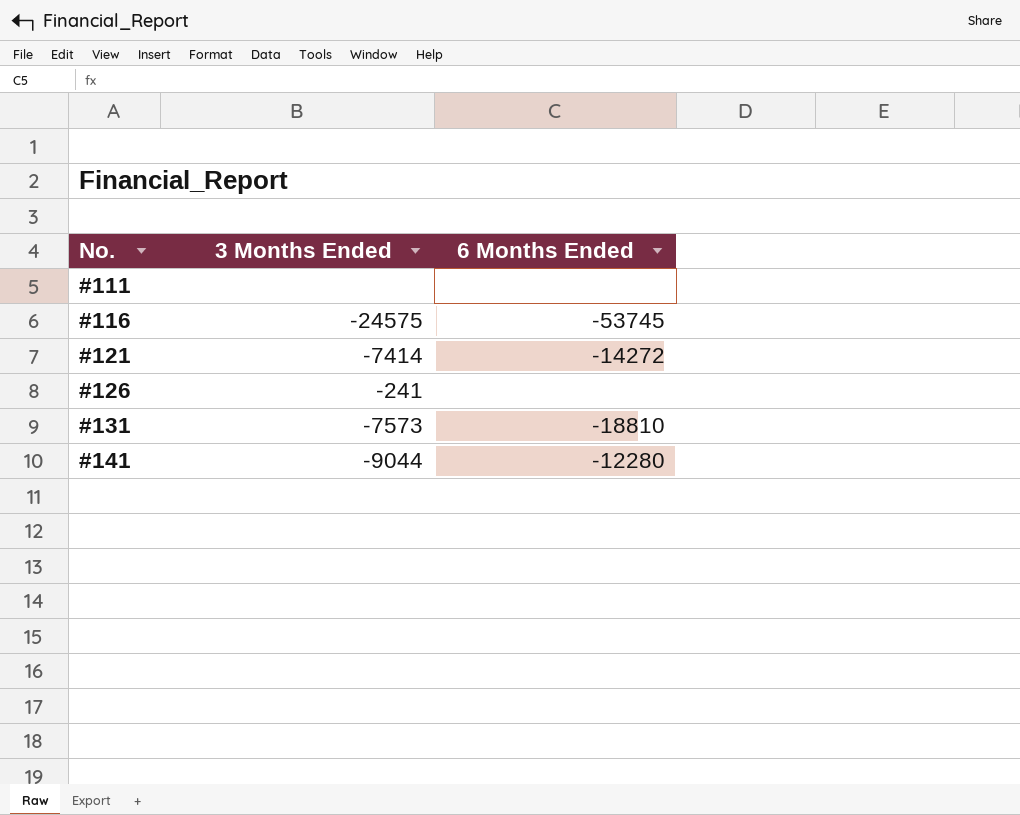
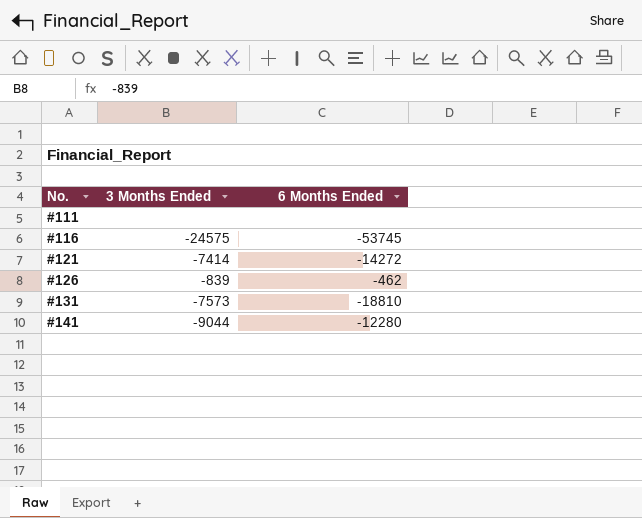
#126 | 3 Months Ended: -241 -> -839
#126 | 6 Months Ended: none -> -462

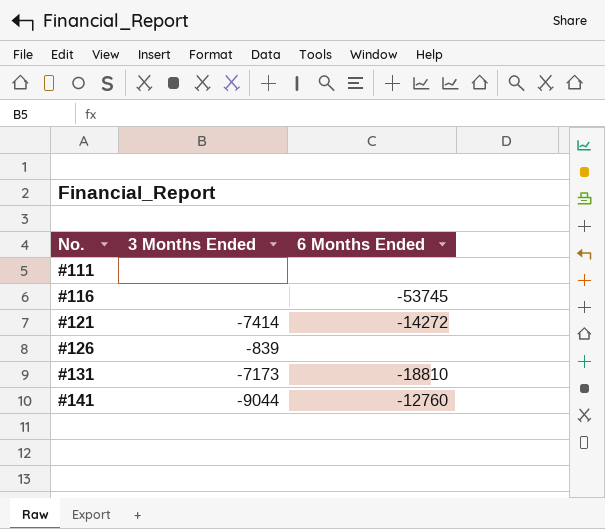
#116 | 3 Months Ended: -24575 -> none
#126 | 6 Months Ended: -462 -> none
#131 | 3 Months Ended: -7573 -> -7173
#141 | 6 Months Ended: -12280 -> -12760

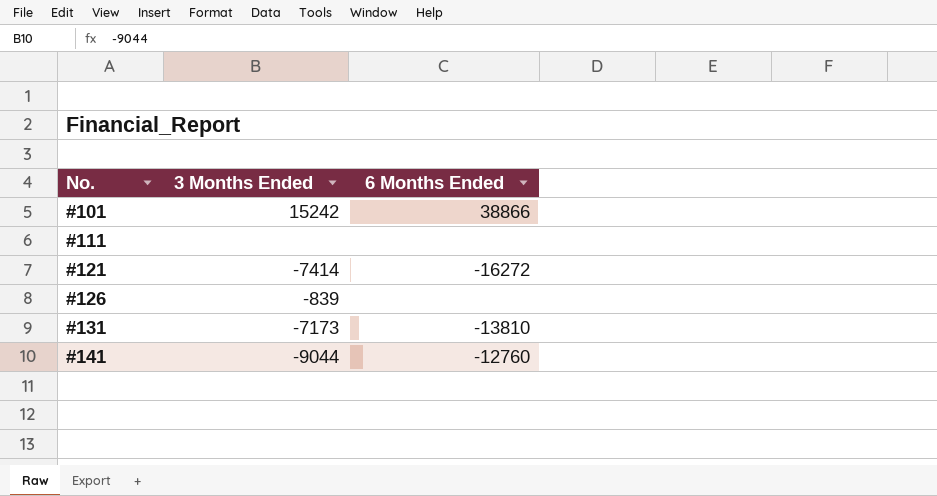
row #116: none | -53745 -> none
row #101: none -> 15242 | 38866
#121 | 6 Months Ended: -14272 -> -16272
#131 | 6 Months Ended: -18810 -> -13810

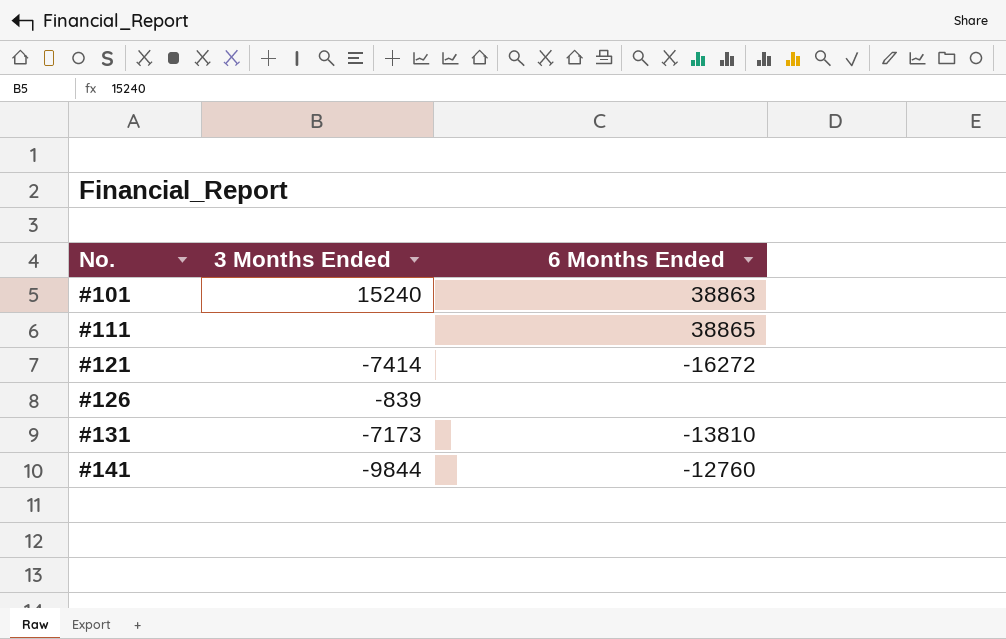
#101 | 3 Months Ended: 15242 -> 15240
#101 | 6 Months Ended: 38866 -> 38863
#111 | 6 Months Ended: none -> 38865
#141 | 3 Months Ended: -9044 -> -9844

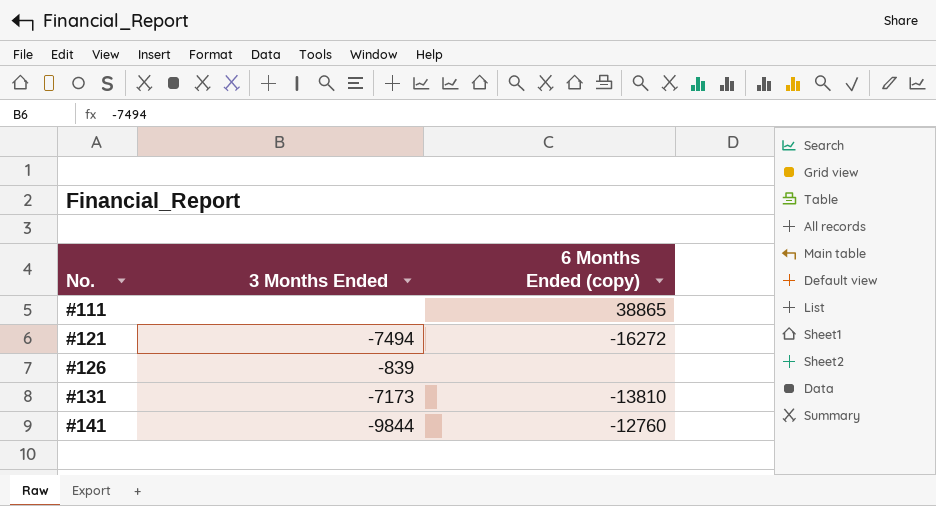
column name: 6 Months Ended -> 6 Months Ended (copy)
row #101: 15240 | 38863 -> none
#121 | 3 Months Ended: -7414 -> -7494

